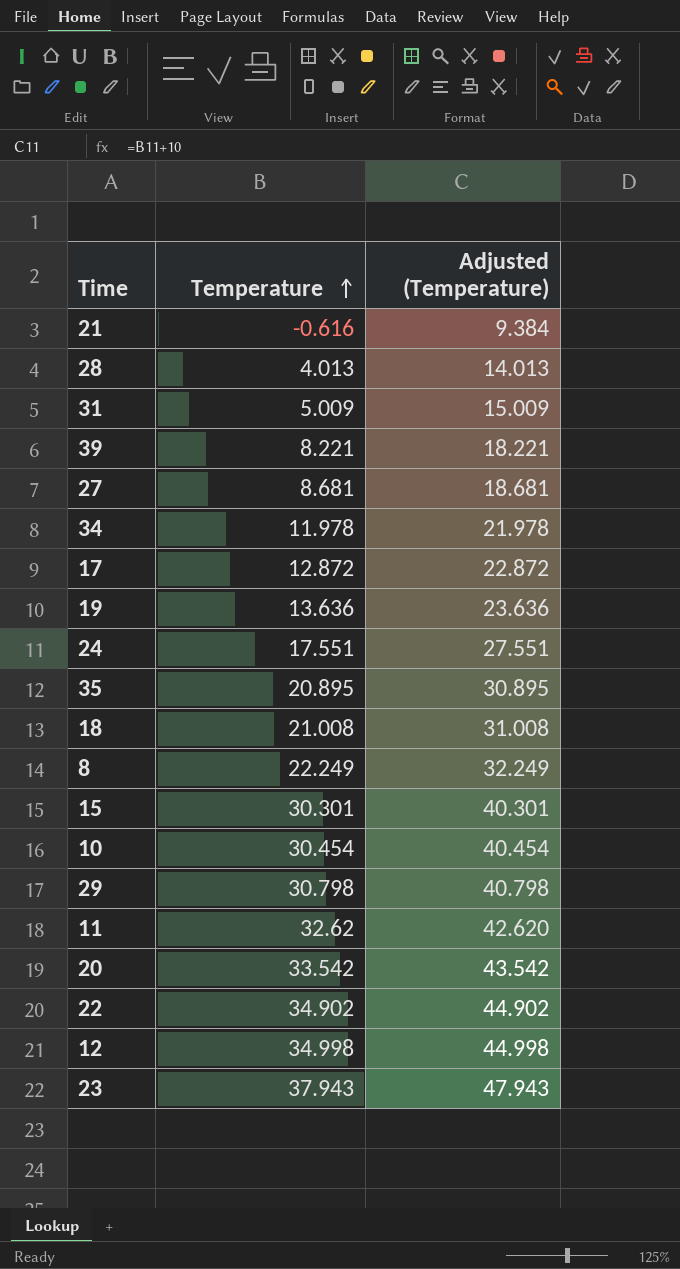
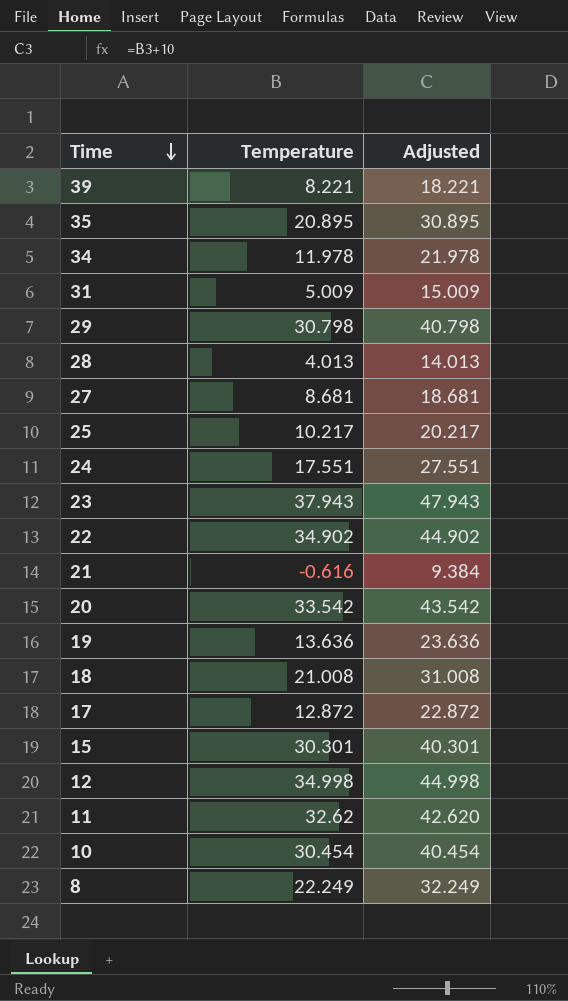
row order: Temperature ascending -> Time descending
column name: Adjusted (Temperature) -> Adjusted
row 25: none -> 10.217 | 20.217

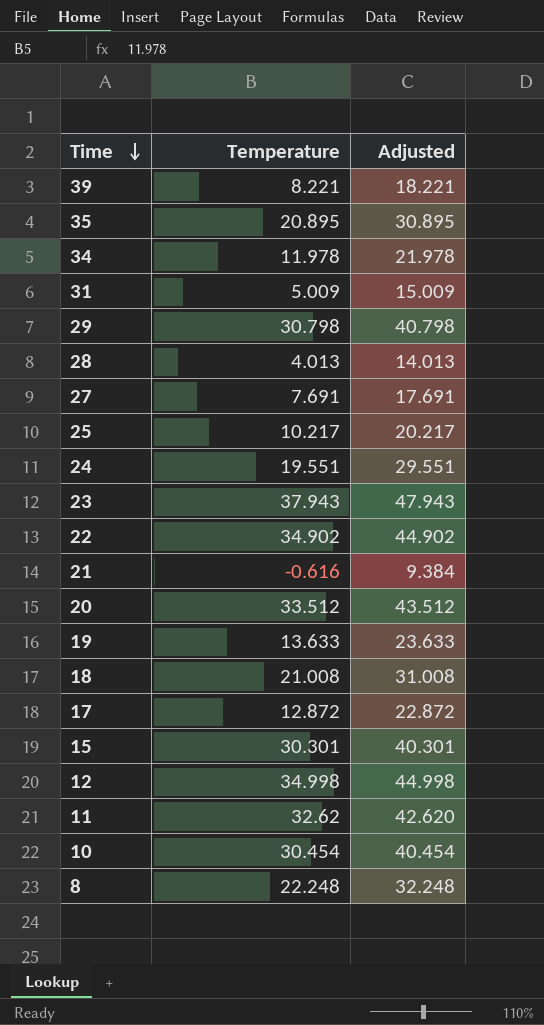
27 | Temperature: 8.681 -> 7.691
27 | Adjusted: 18.681 -> 17.691
24 | Temperature: 17.551 -> 19.551
24 | Adjusted: 27.551 -> 29.551
20 | Temperature: 33.542 -> 33.512
20 | Adjusted: 43.542 -> 43.512
19 | Temperature: 13.636 -> 13.633
19 | Adjusted: 23.636 -> 23.633
8 | Temperature: 22.249 -> 22.248
8 | Adjusted: 32.249 -> 32.248

